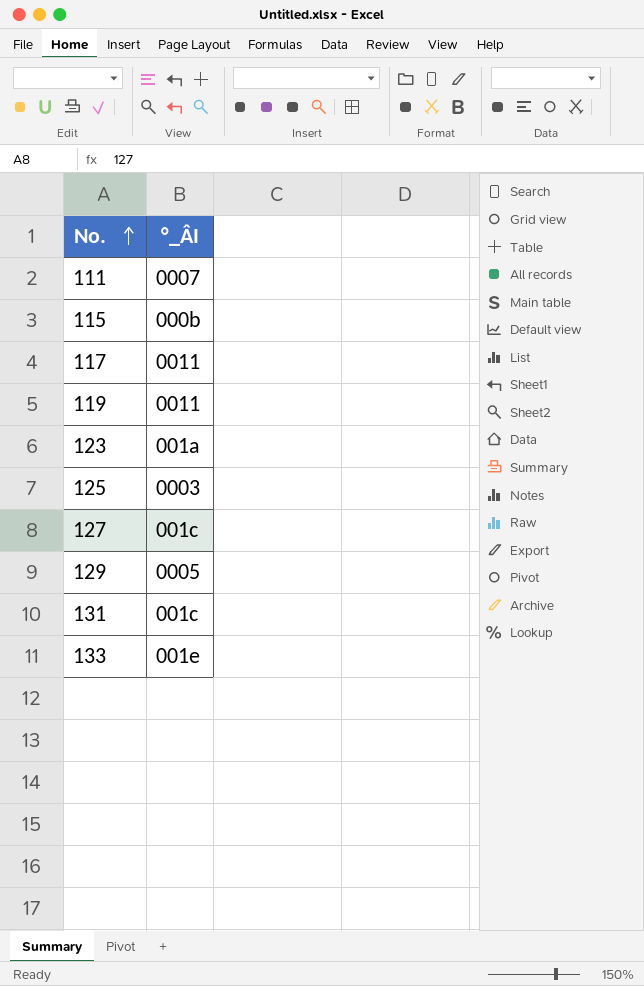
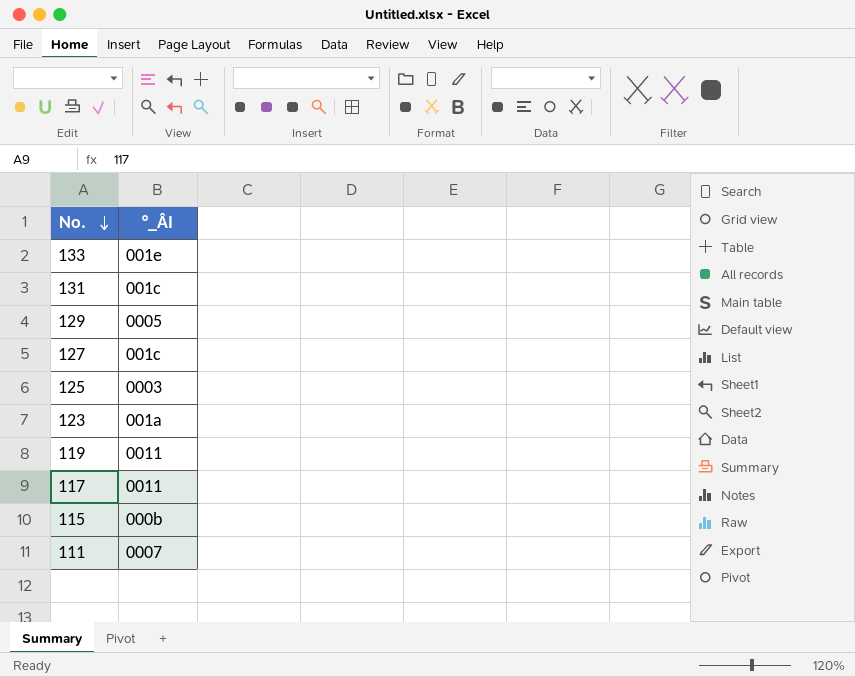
row order: No. ascending -> No. descending

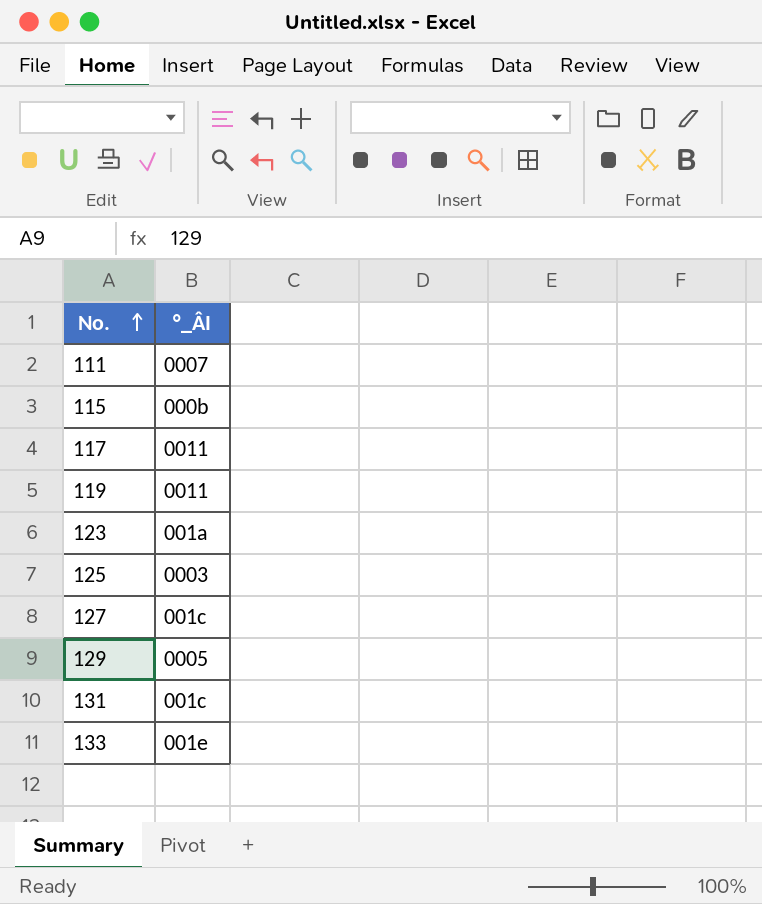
row order: No. descending -> No. ascending

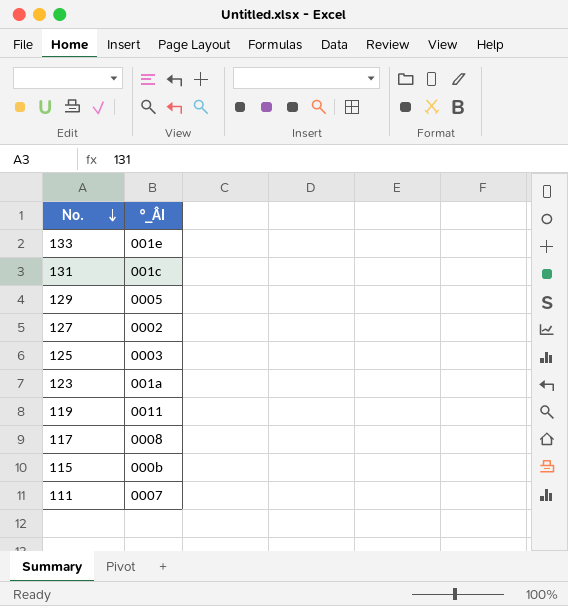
row order: No. ascending -> No. descending
127 | °_ÂI: 001c -> 0002
117 | °_ÂI: 0011 -> 0008

